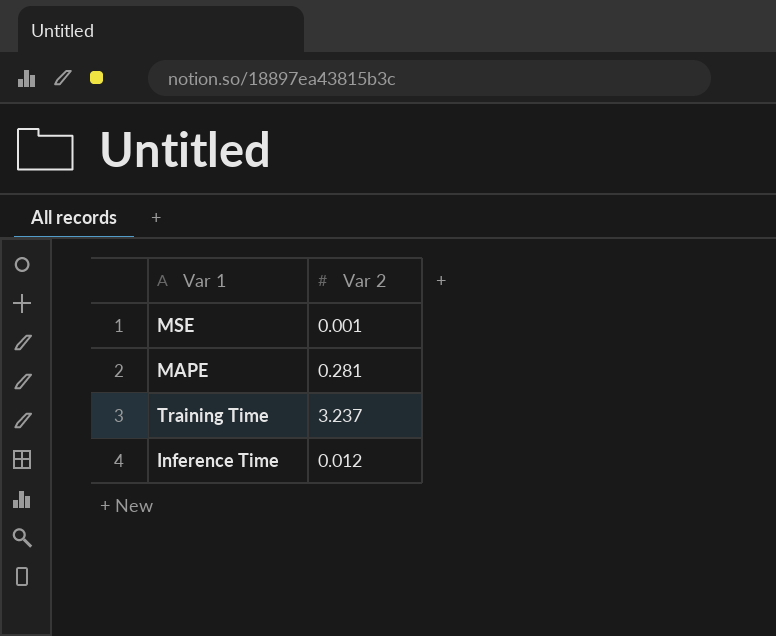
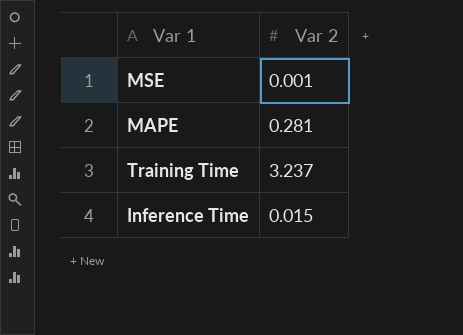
Inference Time | Var 2: 0.012 -> 0.015

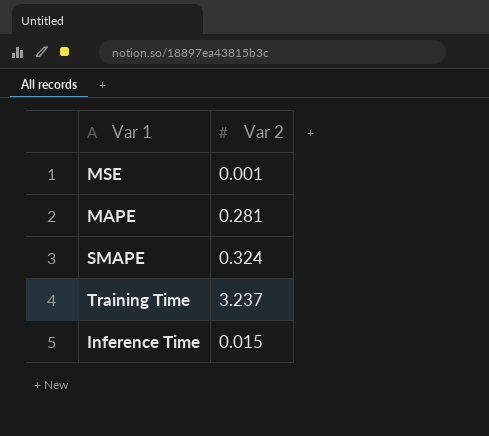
row SMAPE: none -> 0.324

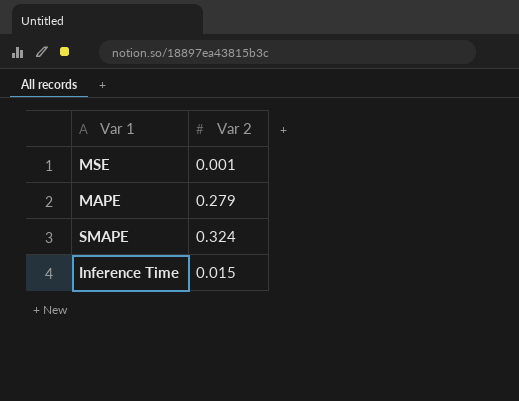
row Training Time: 3.237 -> none
MAPE | Var 2: 0.281 -> 0.279

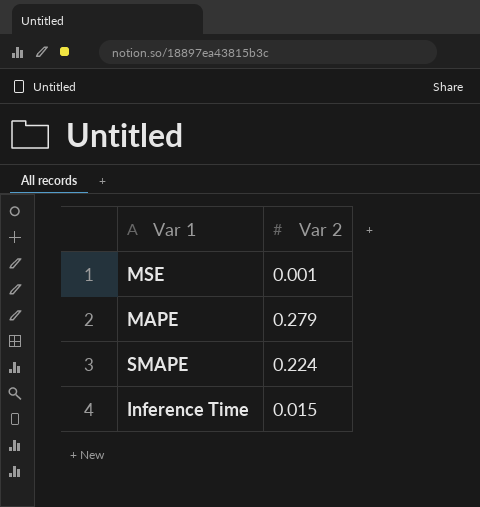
SMAPE | Var 2: 0.324 -> 0.224

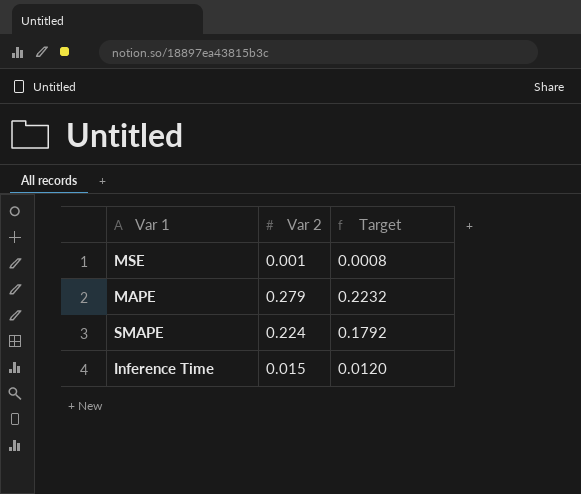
column Target | formula: none -> [Var 2] * 0.8

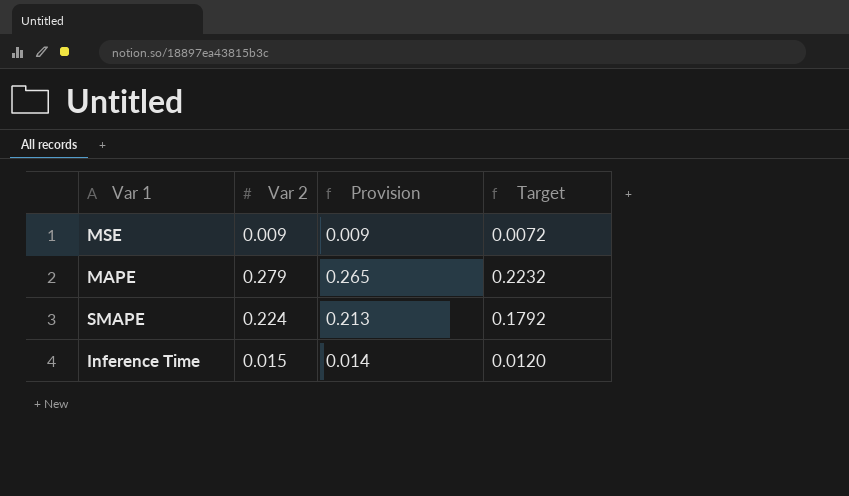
column Provision | formula: none -> [Var 2] * 0.95
MSE | Var 2: 0.001 -> 0.009
MSE | Target: 0.0008 -> 0.0072

